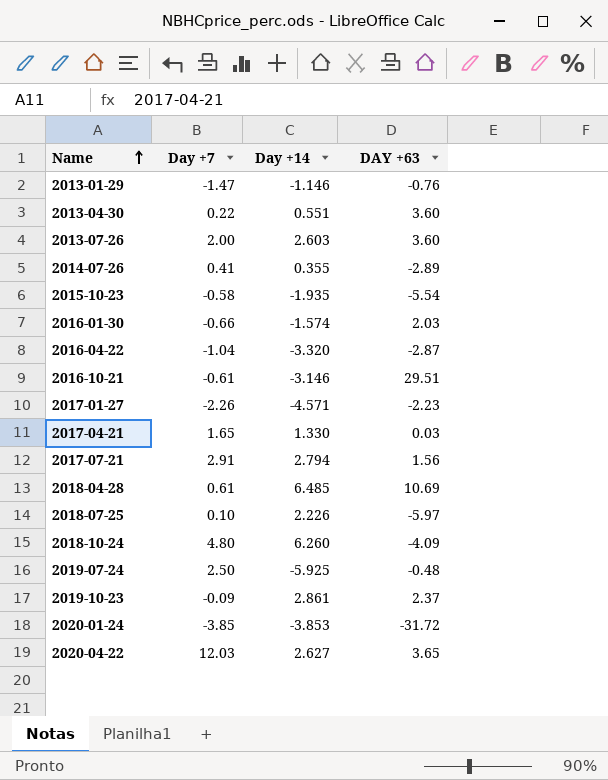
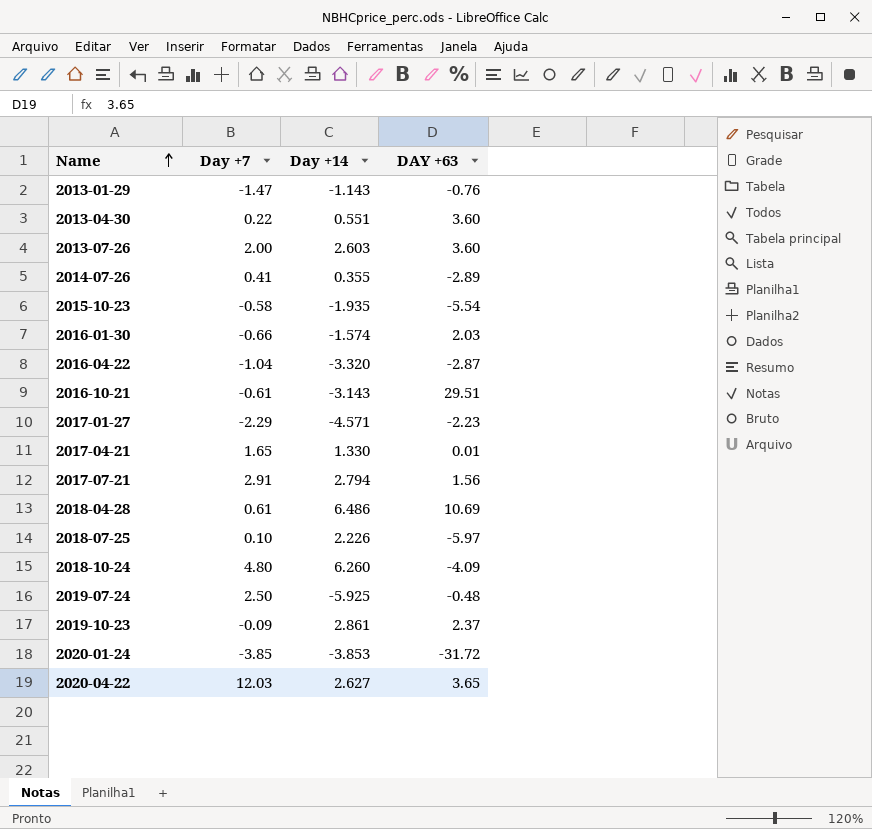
2013-01-29 | Day +14: -1.146 -> -1.143
2016-10-21 | Day +14: -3.146 -> -3.143
2017-01-27 | Day +7: -2.26 -> -2.29
2017-04-21 | DAY +63: 0.03 -> 0.01
2018-04-28 | Day +14: 6.485 -> 6.486

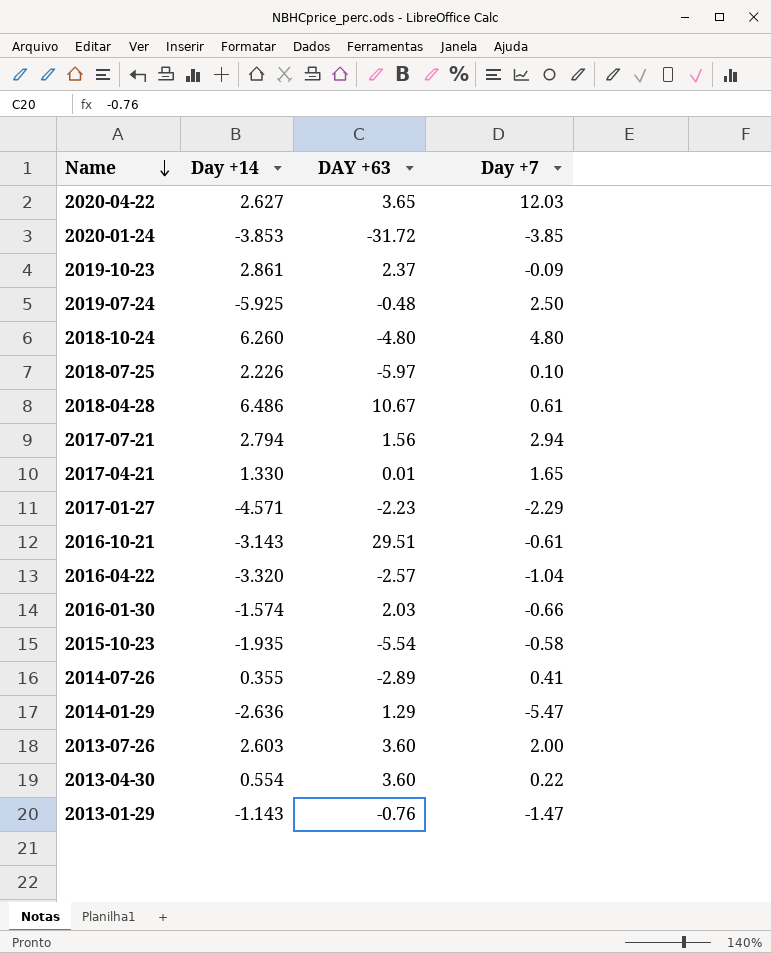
row order: Name ascending -> Name descending
column Day +7 | position: 2 -> 4
2018-10-24 | DAY +63: -4.09 -> -4.80
2018-04-28 | DAY +63: 10.69 -> 10.67
2017-07-21 | Day +7: 2.91 -> 2.94
2016-04-22 | DAY +63: -2.87 -> -2.57
row 2014-01-29: none -> -2.636 | 1.29 | -5.47
2013-04-30 | Day +14: 0.551 -> 0.554

